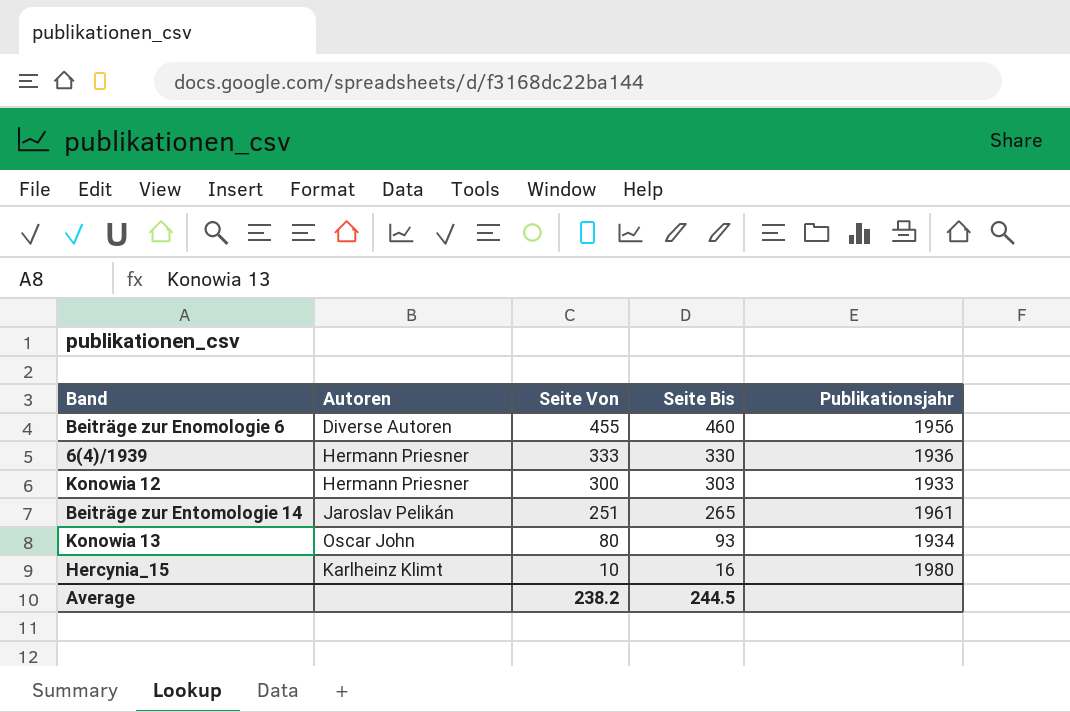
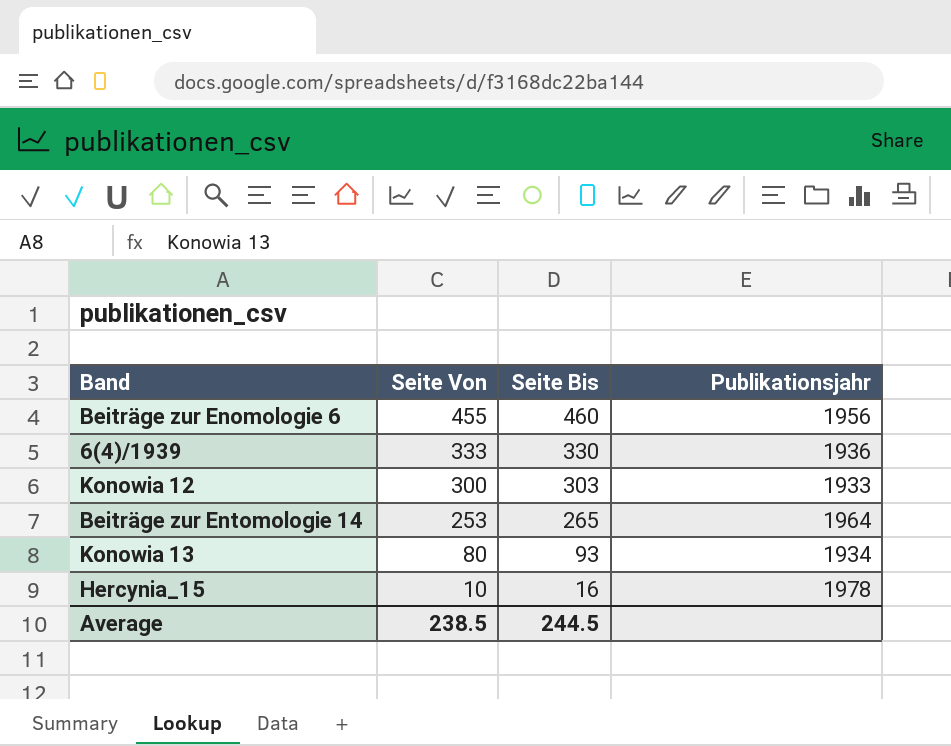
column Autoren | position: 2 -> none
Beiträge zur Entomologie 14 | Seite Von: 251 -> 253
Beiträge zur Entomologie 14 | Publikationsjahr: 1961 -> 1964
Hercynia_15 | Publikationsjahr: 1980 -> 1978
Average | Seite Von: 238.2 -> 238.5

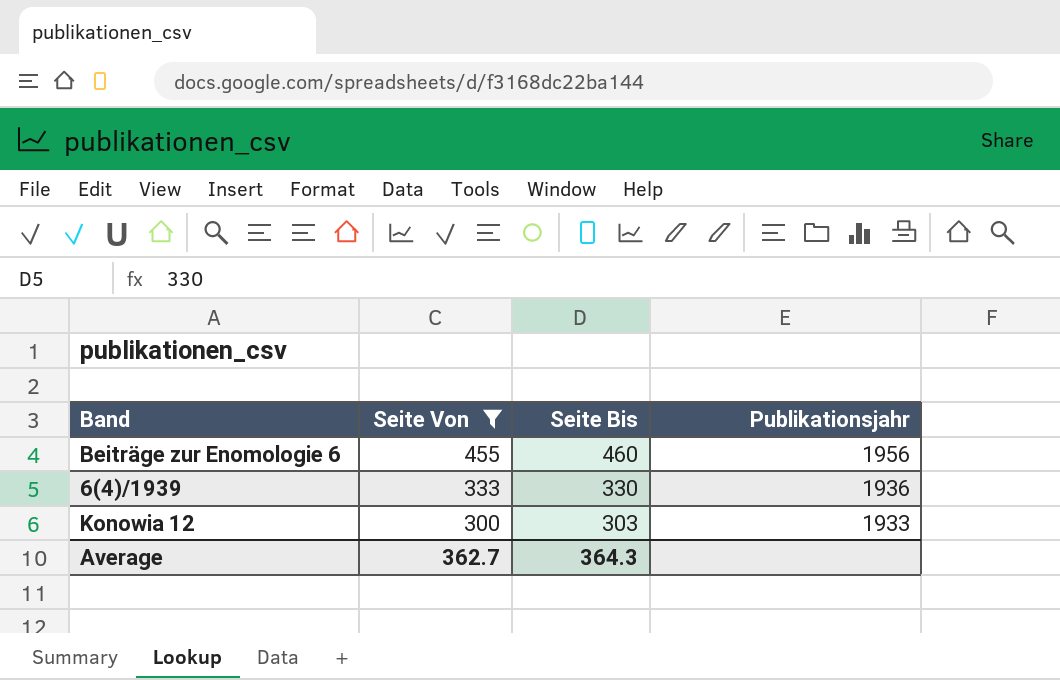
filter: none -> Seite Von >= 300
Average | Seite Von: 238.5 -> 362.7
Average | Seite Bis: 244.5 -> 364.3

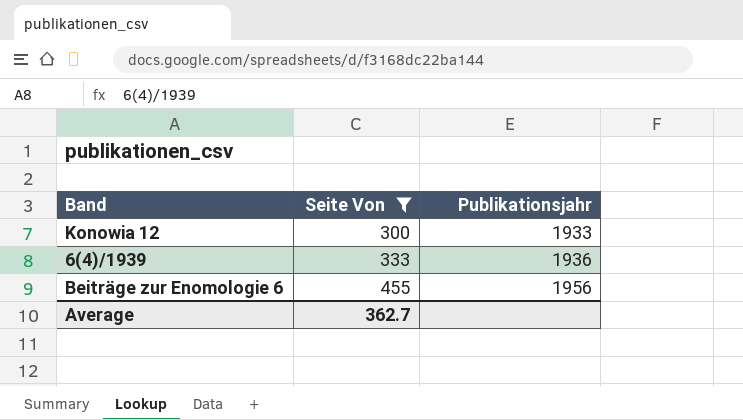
row order: Seite Von descending -> Seite Von ascending
column Seite Bis | position: 3 -> none

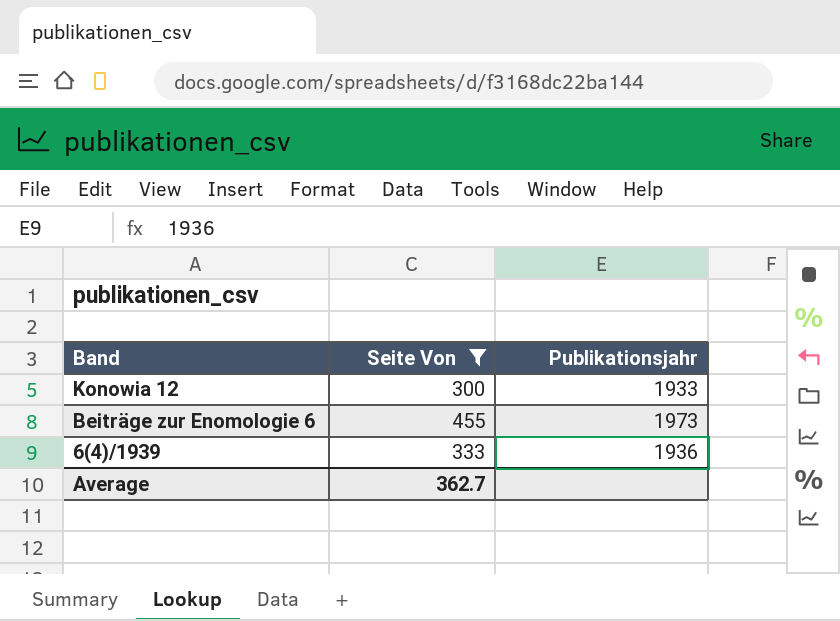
row order: Seite Von ascending -> Band descending
Beiträge zur Enomologie 6 | Publikationsjahr: 1956 -> 1973

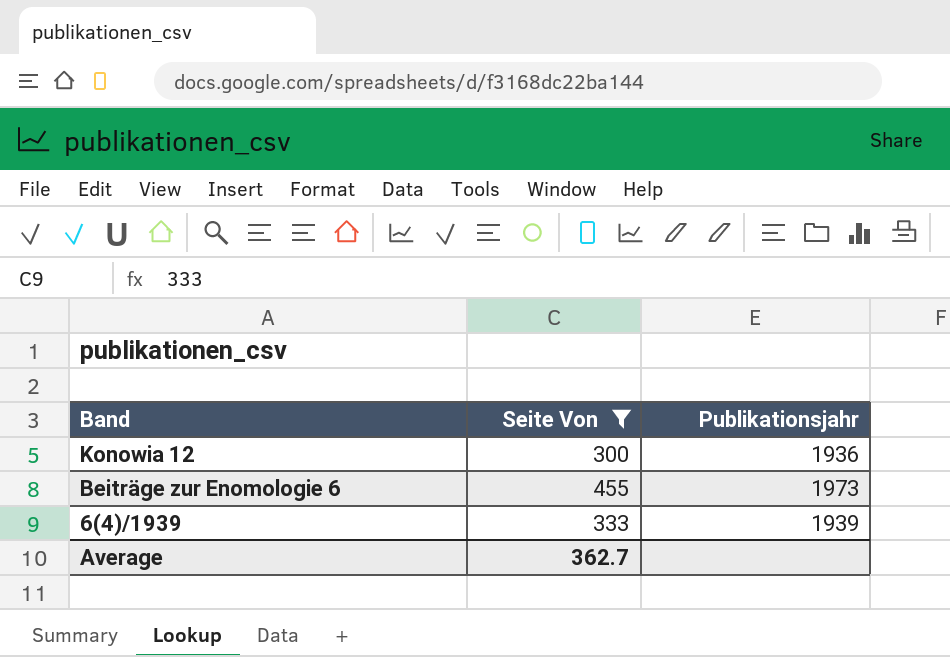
Konowia 12 | Publikationsjahr: 1933 -> 1936
6(4)/1939 | Publikationsjahr: 1936 -> 1939

